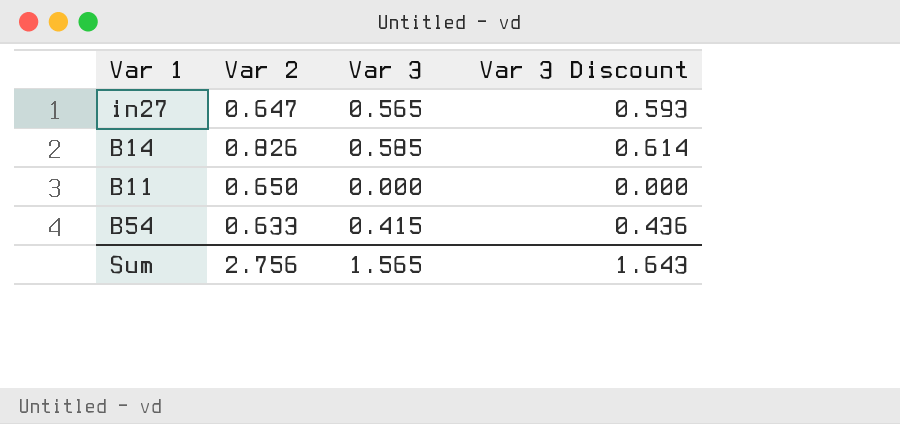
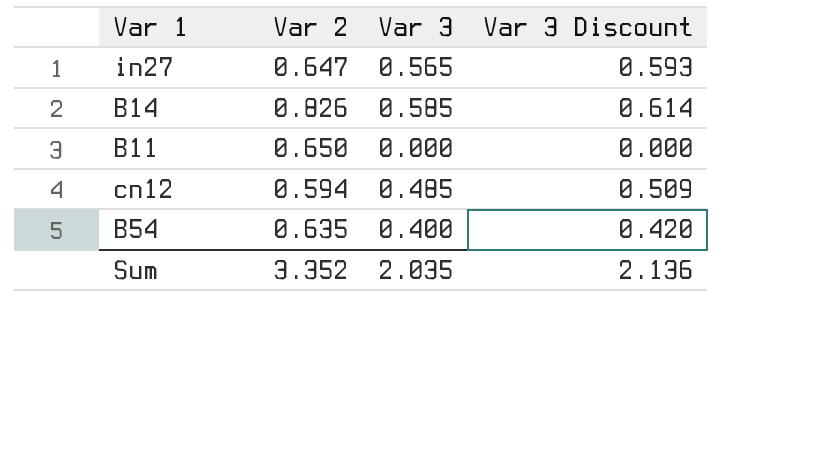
row cn12: none -> 0.594 | 0.485 | 0.509
B54 | Var 2: 0.633 -> 0.635
B54 | Var 3: 0.415 -> 0.400
B54 | Var 3 Discount: 0.436 -> 0.420
Sum | Var 2: 2.756 -> 3.352
Sum | Var 3: 1.565 -> 2.035
Sum | Var 3 Discount: 1.643 -> 2.136

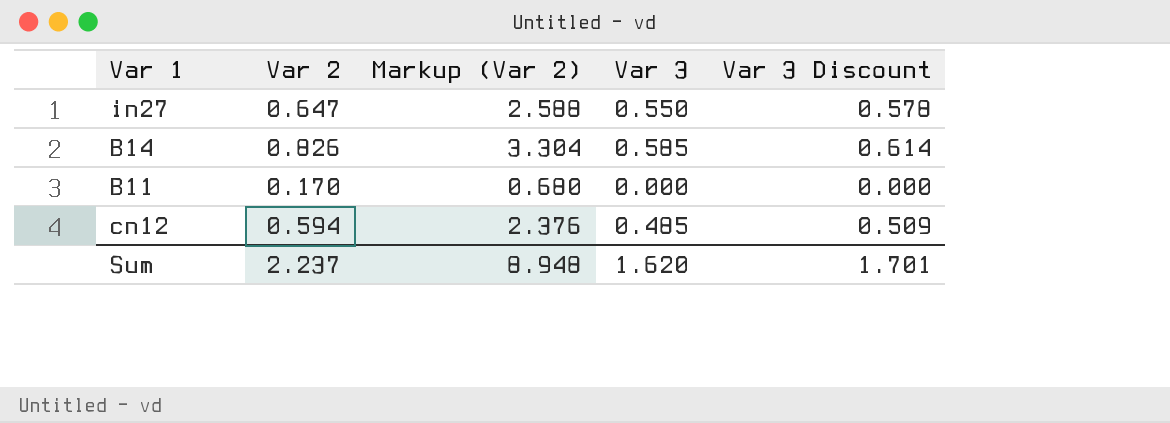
column Markup (Var 2) | formula: none -> [Var 2] * 4
row B54: 0.635 | 0.400 | 0.420 -> none
in27 | Var 3: 0.565 -> 0.550
in27 | Var 3 Discount: 0.593 -> 0.578
B11 | Var 2: 0.650 -> 0.170
Sum | Var 2: 3.352 -> 2.237
Sum | Var 3: 2.035 -> 1.620
Sum | Var 3 Discount: 2.136 -> 1.701

